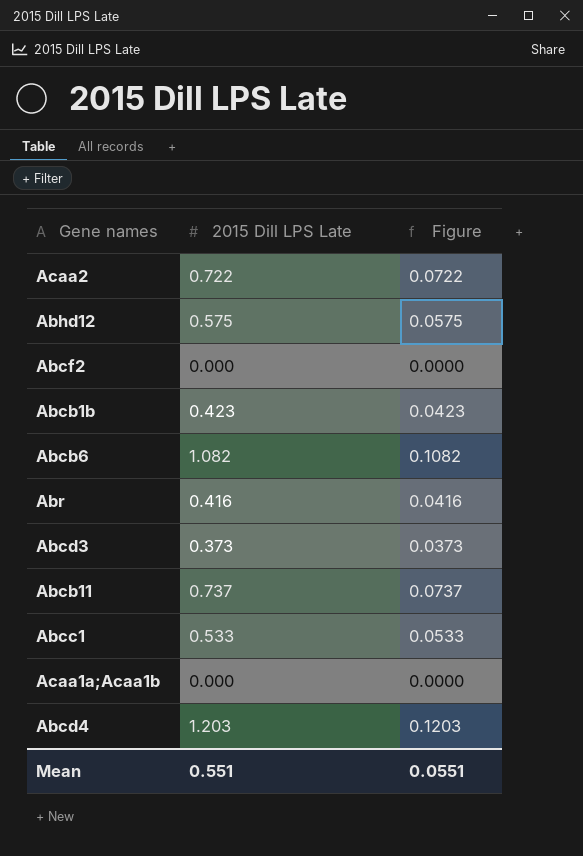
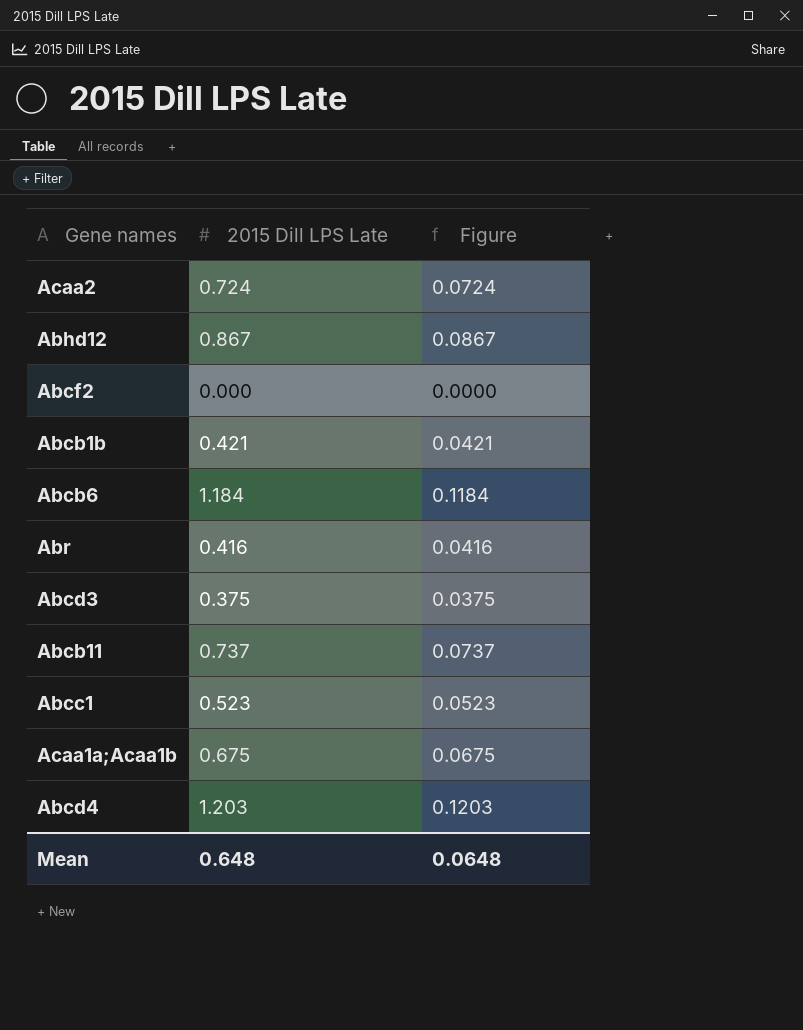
Acaa2 | 2015 Dill LPS Late: 0.722 -> 0.724
Acaa2 | Figure: 0.0722 -> 0.0724
Abhd12 | 2015 Dill LPS Late: 0.575 -> 0.867
Abhd12 | Figure: 0.0575 -> 0.0867
Abcb1b | 2015 Dill LPS Late: 0.423 -> 0.421
Abcb1b | Figure: 0.0423 -> 0.0421
Abcb6 | 2015 Dill LPS Late: 1.082 -> 1.184
Abcb6 | Figure: 0.1082 -> 0.1184
Abcd3 | 2015 Dill LPS Late: 0.373 -> 0.375
Abcd3 | Figure: 0.0373 -> 0.0375
Abcc1 | 2015 Dill LPS Late: 0.533 -> 0.523
Abcc1 | Figure: 0.0533 -> 0.0523
Acaa1a;Acaa1b | 2015 Dill LPS Late: 0.000 -> 0.675
Acaa1a;Acaa1b | Figure: 0.0000 -> 0.0675
Mean | 2015 Dill LPS Late: 0.551 -> 0.648
Mean | Figure: 0.0551 -> 0.0648

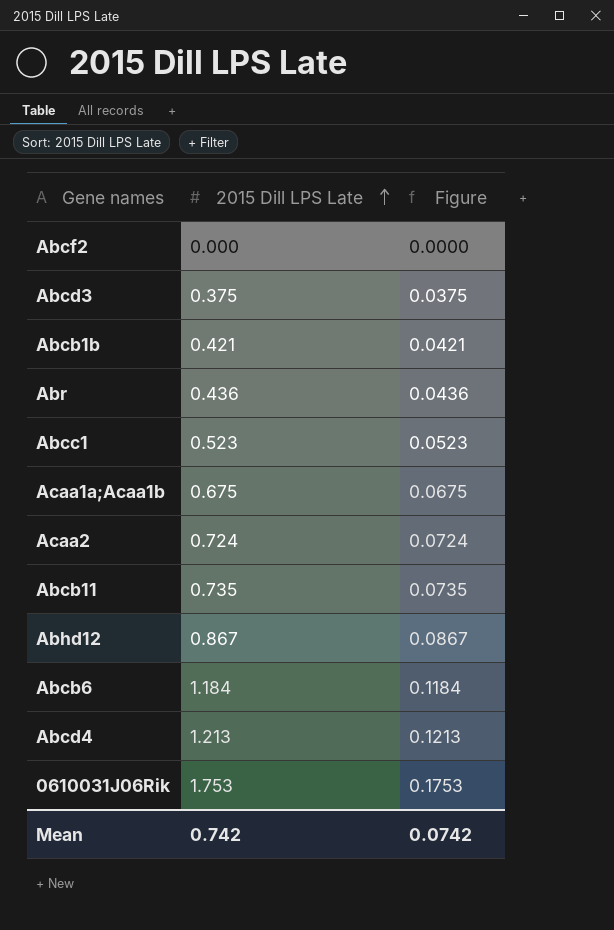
row order: none -> 2015 Dill LPS Late ascending
Abr | 2015 Dill LPS Late: 0.416 -> 0.436
Abr | Figure: 0.0416 -> 0.0436
Abcb11 | 2015 Dill LPS Late: 0.737 -> 0.735
Abcb11 | Figure: 0.0737 -> 0.0735
Abcd4 | 2015 Dill LPS Late: 1.203 -> 1.213
Abcd4 | Figure: 0.1203 -> 0.1213
row 0610031J06Rik: none -> 1.753 | 0.1753
Mean | 2015 Dill LPS Late: 0.648 -> 0.742
Mean | Figure: 0.0648 -> 0.0742

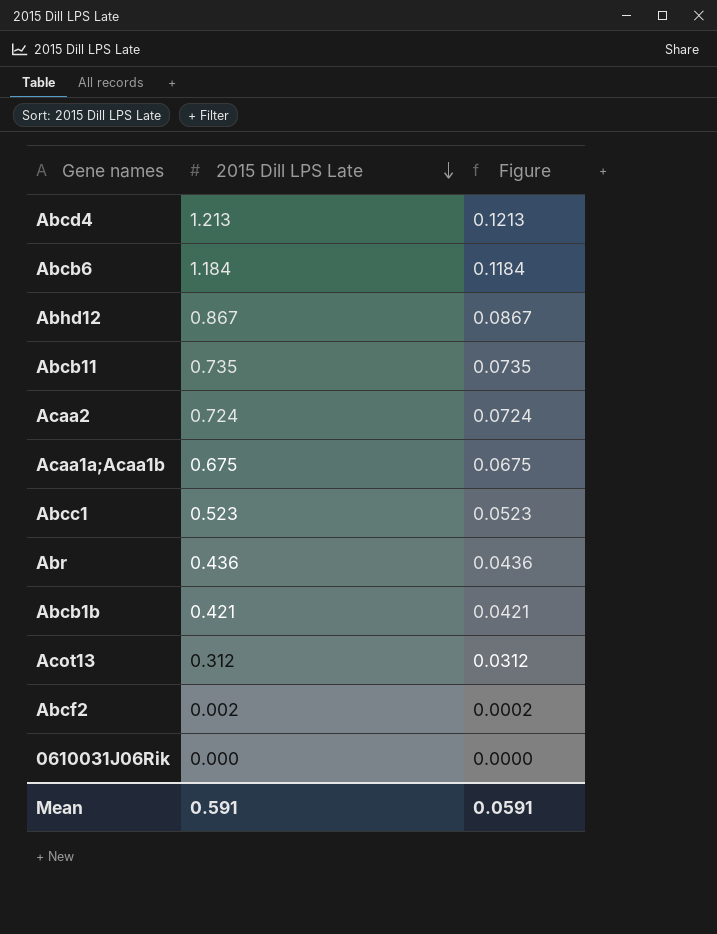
row order: 2015 Dill LPS Late ascending -> 2015 Dill LPS Late descending
row Abcd3: 0.375 | 0.0375 -> none
row Acot13: none -> 0.312 | 0.0312
Abcf2 | 2015 Dill LPS Late: 0.000 -> 0.002
Abcf2 | Figure: 0.0000 -> 0.0002
0610031J06Rik | 2015 Dill LPS Late: 1.753 -> 0.000
0610031J06Rik | Figure: 0.1753 -> 0.0000
Mean | 2015 Dill LPS Late: 0.742 -> 0.591
Mean | Figure: 0.0742 -> 0.0591

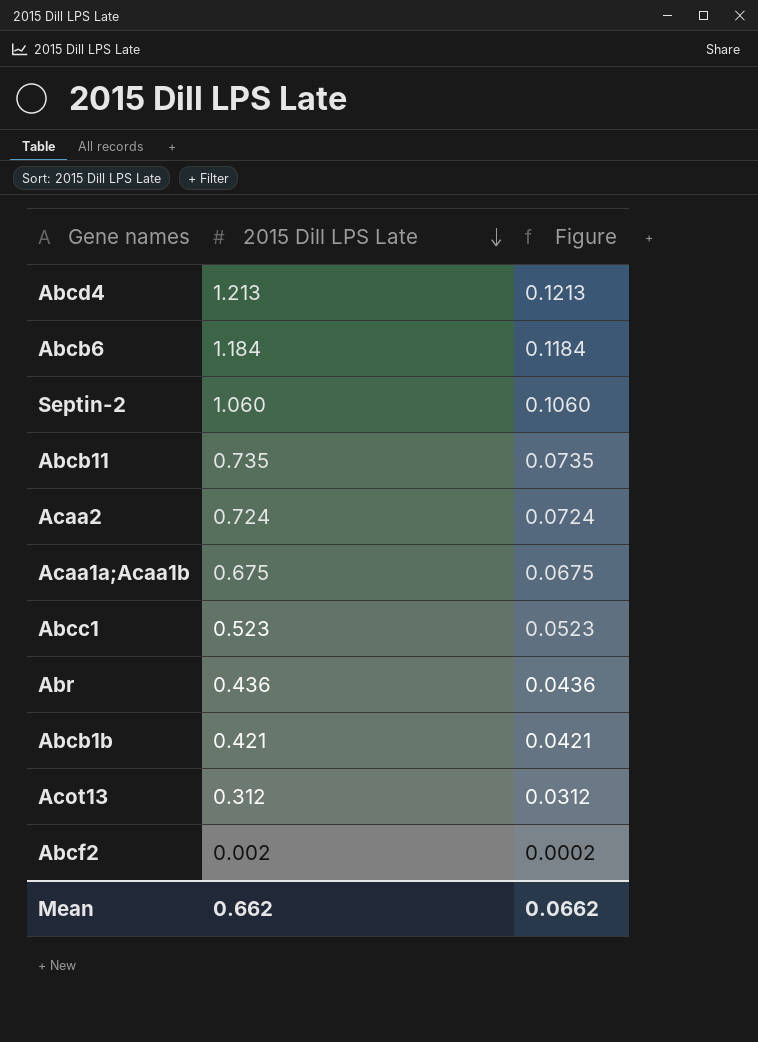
row Abhd12: 0.867 | 0.0867 -> none
row 0610031J06Rik: 0.000 | 0.0000 -> none
row Septin-2: none -> 1.060 | 0.1060
Mean | 2015 Dill LPS Late: 0.591 -> 0.662
Mean | Figure: 0.0591 -> 0.0662

